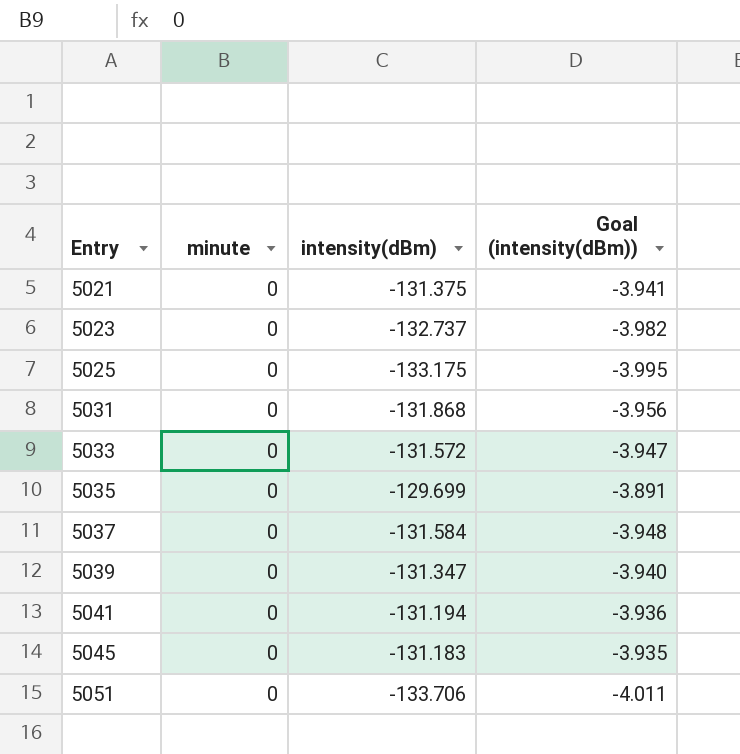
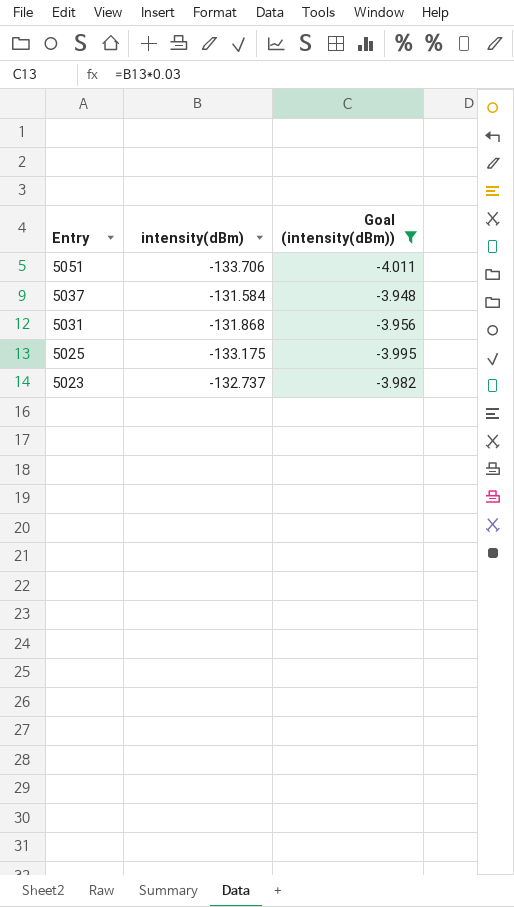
filter: none -> Goal (intensity(dBm)) <= -3.948
row order: Entry ascending -> Entry descending
column minute | position: 2 -> none

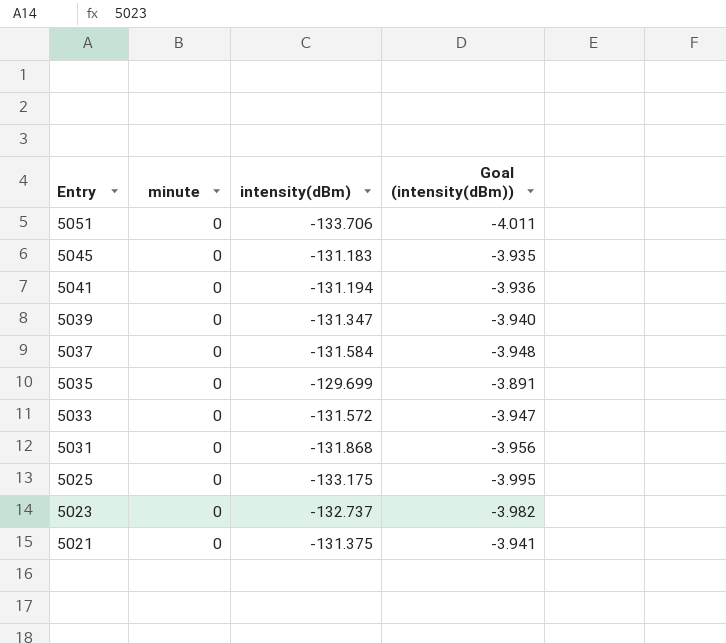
filter: Goal (intensity(dBm)) <= -3.948 -> none
column minute | position: none -> 2

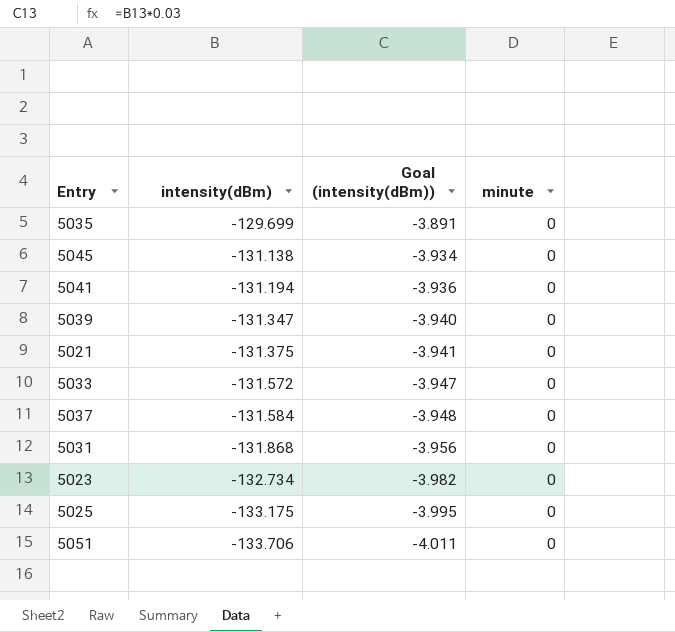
row order: Entry descending -> intensity(dBm) descending
column minute | position: 2 -> 4
5045 | intensity(dBm): -131.183 -> -131.138
5045 | Goal (intensity(dBm)): -3.935 -> -3.934
5023 | intensity(dBm): -132.737 -> -132.734

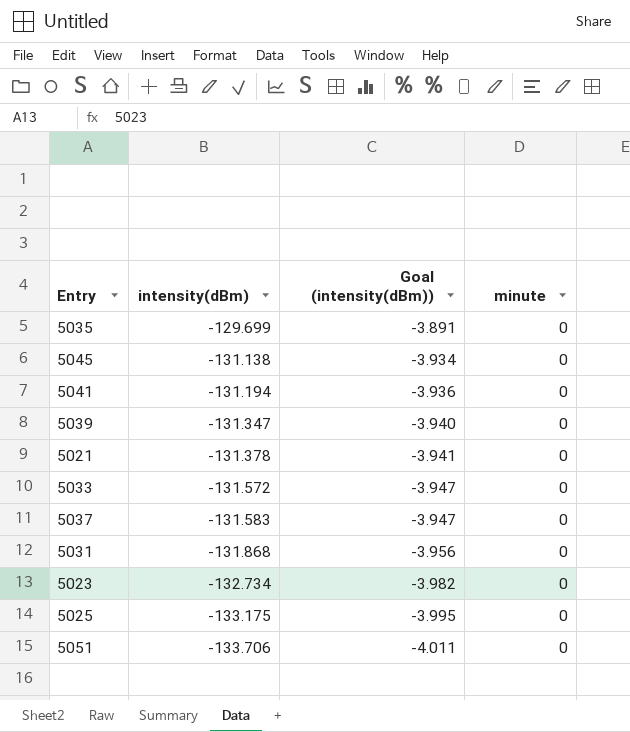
5021 | intensity(dBm): -131.375 -> -131.378
5037 | intensity(dBm): -131.584 -> -131.583
5037 | Goal (intensity(dBm)): -3.948 -> -3.947

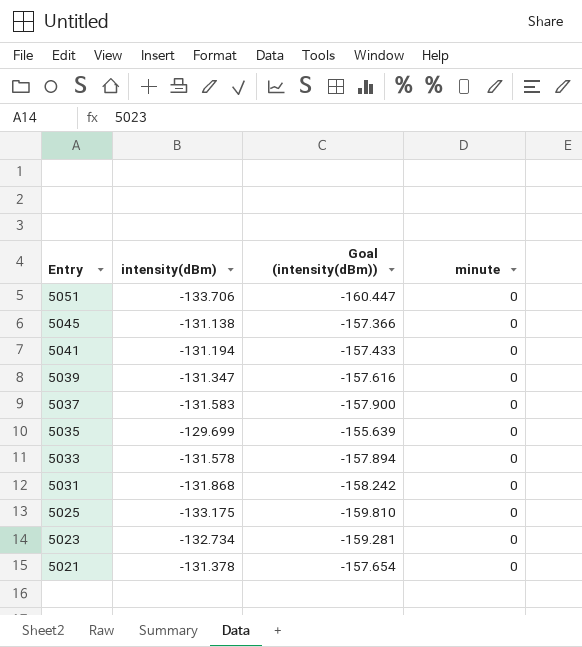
row order: intensity(dBm) descending -> Entry descending
column Goal (intensity(dBm)) | formula: [intensity(dBm)] * 0.03 -> [intensity(dBm)] * 1.2
5033 | intensity(dBm): -131.572 -> -131.578

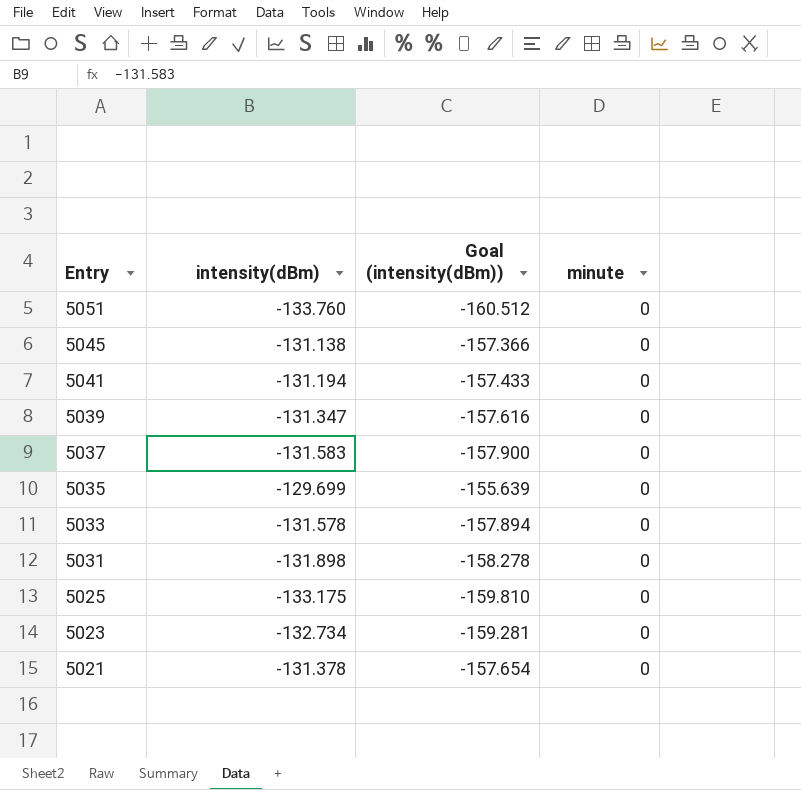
5051 | intensity(dBm): -133.706 -> -133.760
5051 | Goal (intensity(dBm)): -160.447 -> -160.512
5031 | intensity(dBm): -131.868 -> -131.898
5031 | Goal (intensity(dBm)): -158.242 -> -158.278

